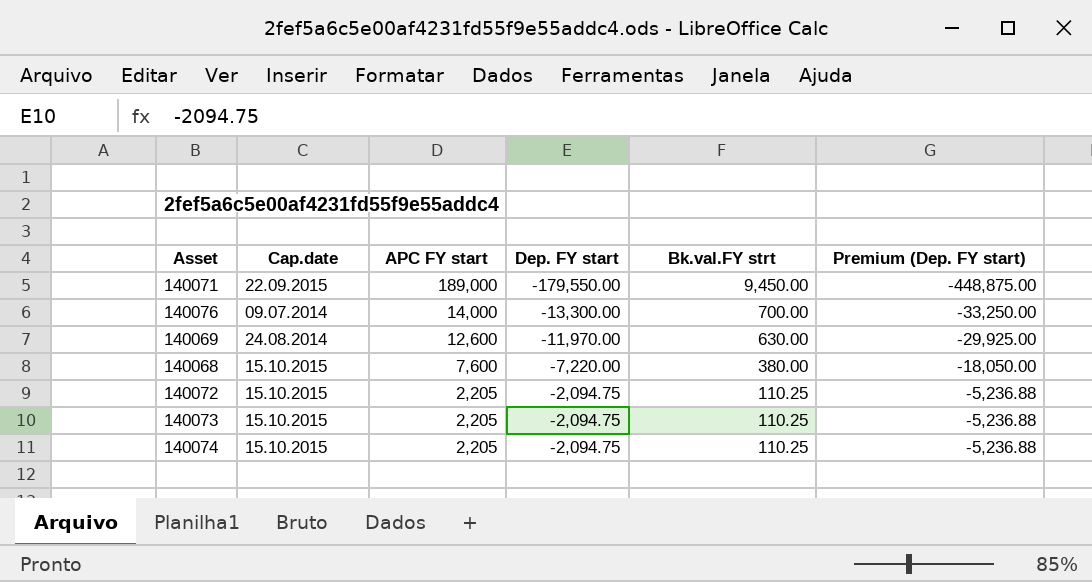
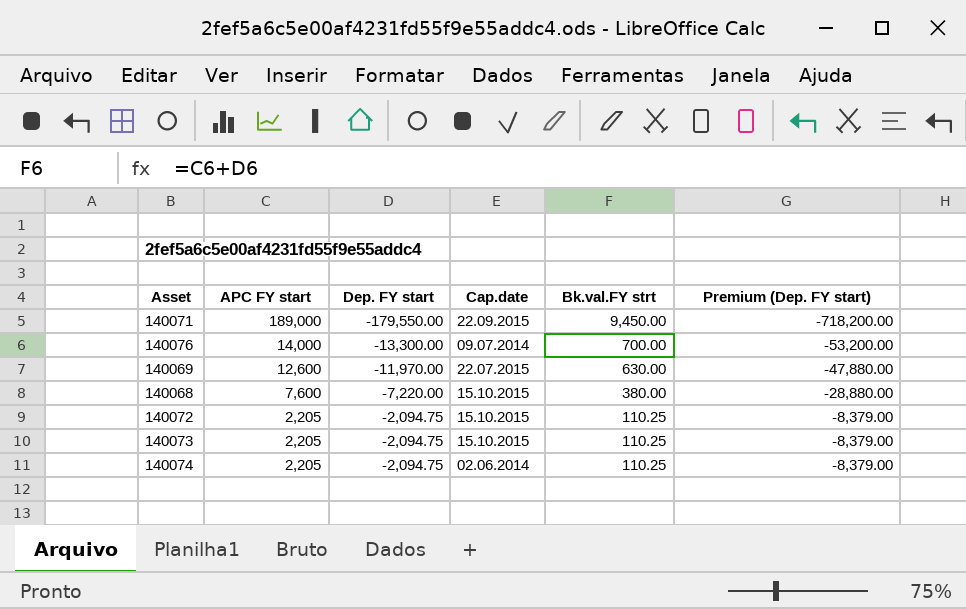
column Cap.date | position: 2 -> 4
column Premium (Dep. FY start) | formula: [Dep. FY start] * 2.5 -> [Dep. FY start] * 4
140069 | Cap.date: 24.08.2014 -> 22.07.2015
140074 | Cap.date: 15.10.2015 -> 02.06.2014

